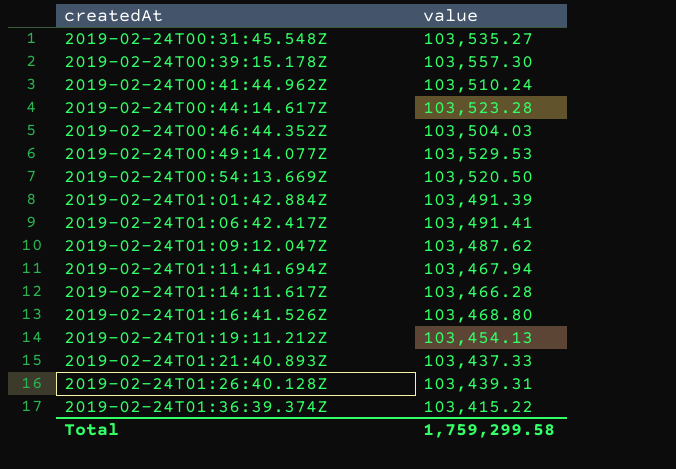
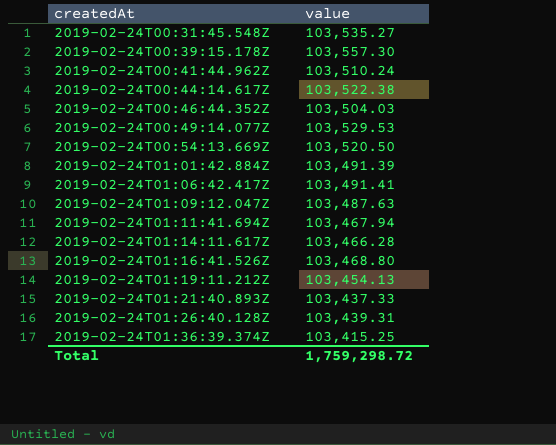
2019-02-24T00:44:14.617Z | value: 103,523.28 -> 103,522.38
2019-02-24T01:09:12.047Z | value: 103,487.62 -> 103,487.63
2019-02-24T01:36:39.374Z | value: 103,415.22 -> 103,415.25
Total | value: 1,759,299.58 -> 1,759,298.72

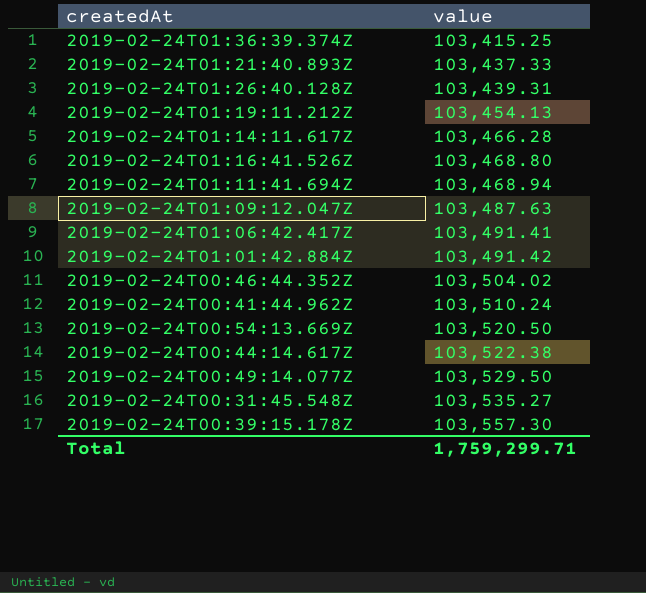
row order: createdAt ascending -> value ascending
2019-02-24T01:11:41.694Z | value: 103,467.94 -> 103,468.94
2019-02-24T01:01:42.884Z | value: 103,491.39 -> 103,491.42
2019-02-24T00:46:44.352Z | value: 103,504.03 -> 103,504.02
2019-02-24T00:49:14.077Z | value: 103,529.53 -> 103,529.50
Total | value: 1,759,298.72 -> 1,759,299.71

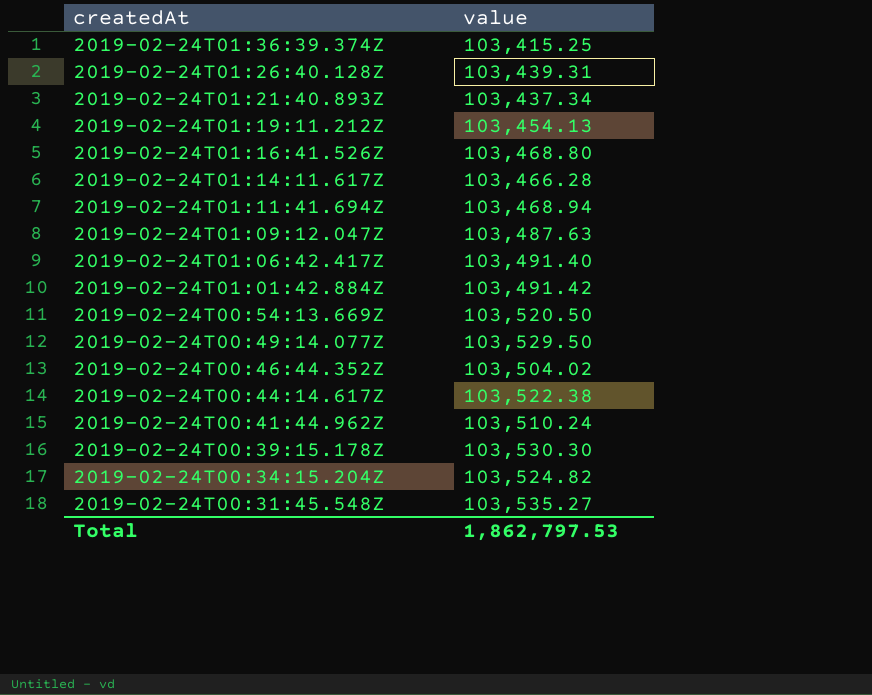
row order: value ascending -> createdAt descending
2019-02-24T01:21:40.893Z | value: 103,437.33 -> 103,437.34
2019-02-24T01:06:42.417Z | value: 103,491.41 -> 103,491.40
2019-02-24T00:39:15.178Z | value: 103,557.30 -> 103,530.30
row 2019-02-24T00:34:15.204Z: none -> 103,524.82
Total | value: 1,759,299.71 -> 1,862,797.53

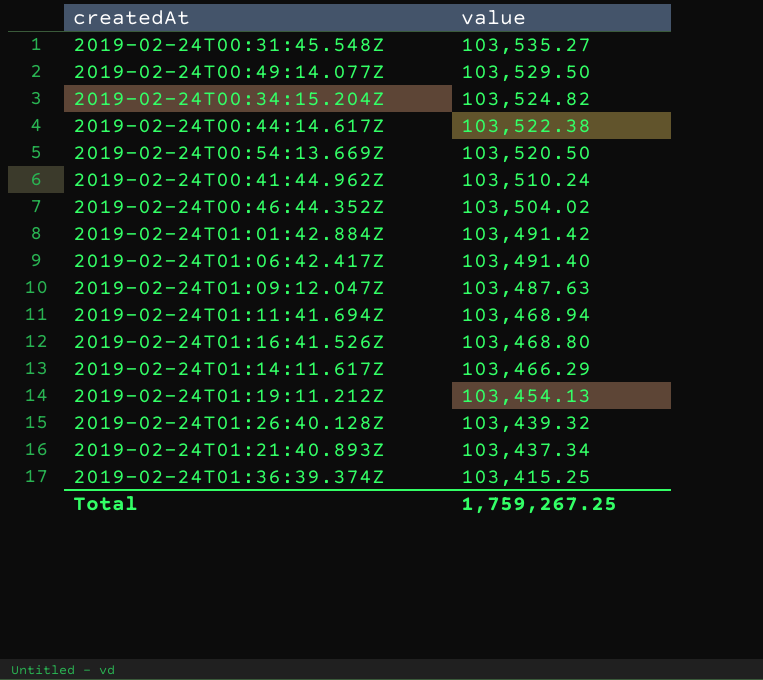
row order: createdAt descending -> value descending
row 2019-02-24T00:39:15.178Z: 103,530.30 -> none
2019-02-24T01:14:11.617Z | value: 103,466.28 -> 103,466.29
2019-02-24T01:26:40.128Z | value: 103,439.31 -> 103,439.32
Total | value: 1,862,797.53 -> 1,759,267.25

